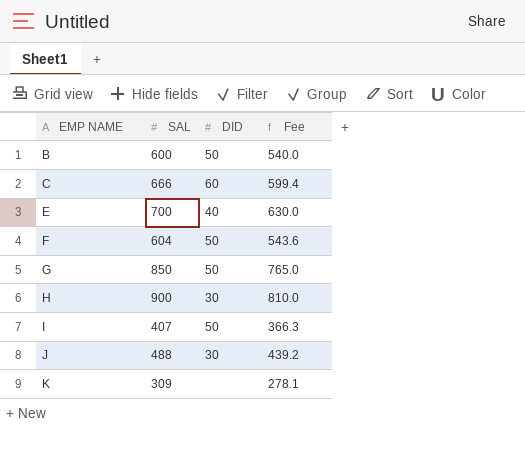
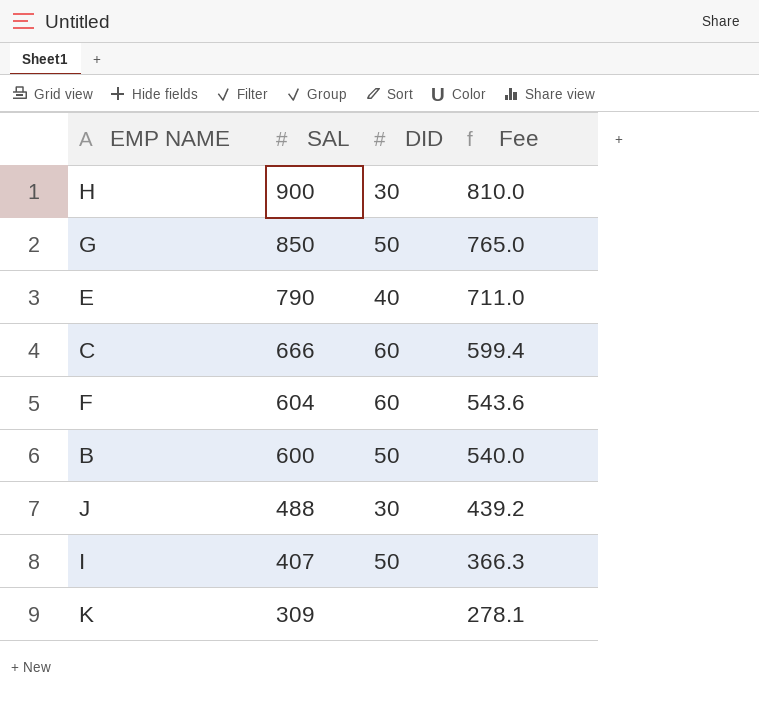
row order: EMP NAME ascending -> SAL descending
E | SAL: 700 -> 790
E | Fee: 630.0 -> 711.0
F | DID: 50 -> 60

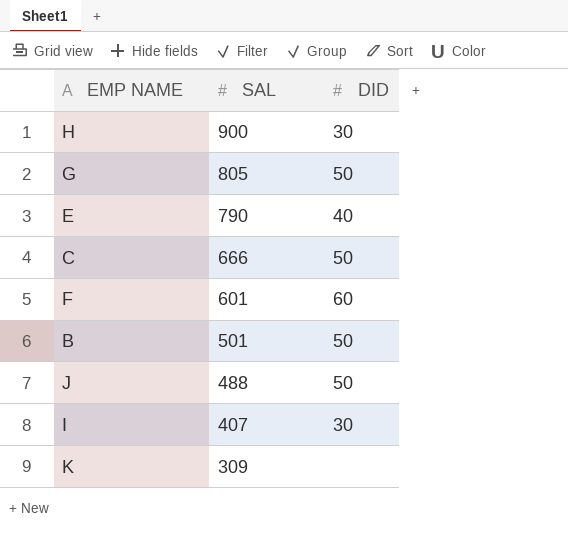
column Fee | formula: [SAL] * 0.9 -> none
G | SAL: 850 -> 805
C | DID: 60 -> 50
F | SAL: 604 -> 601
B | SAL: 600 -> 501
J | DID: 30 -> 50
I | DID: 50 -> 30

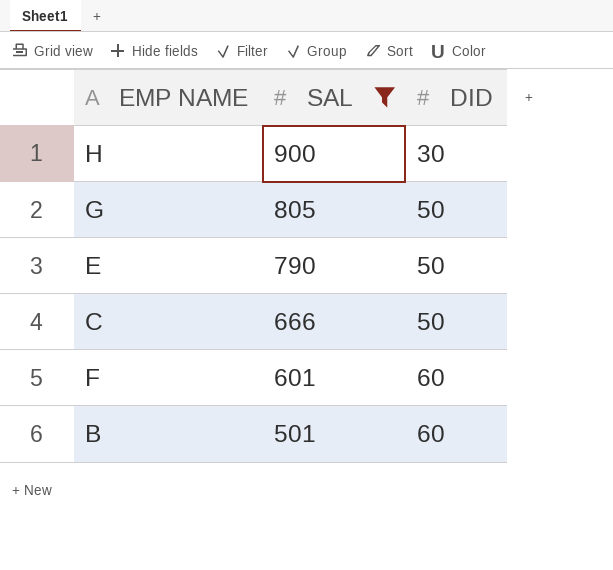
filter: none -> SAL >= 501
E | DID: 40 -> 50
B | DID: 50 -> 60

